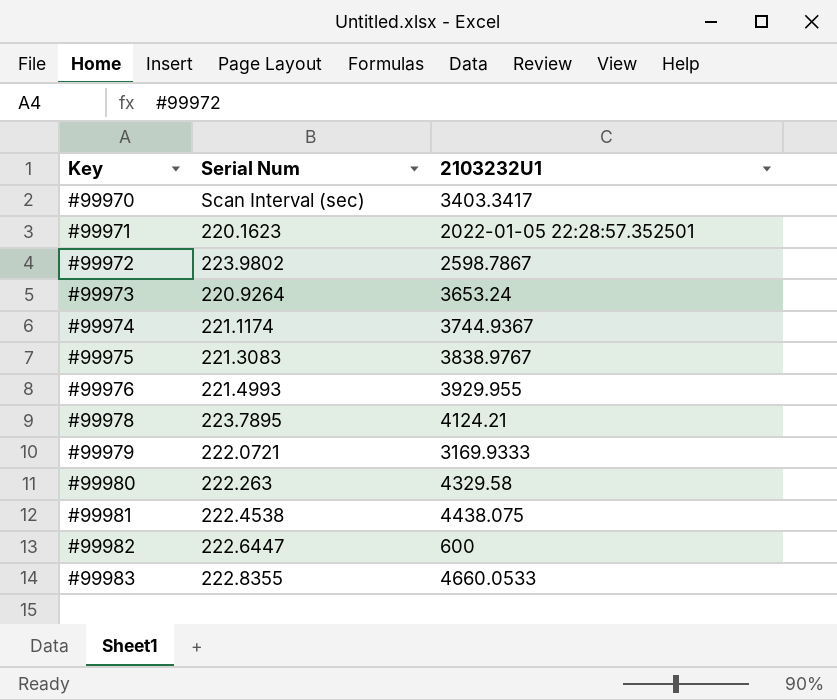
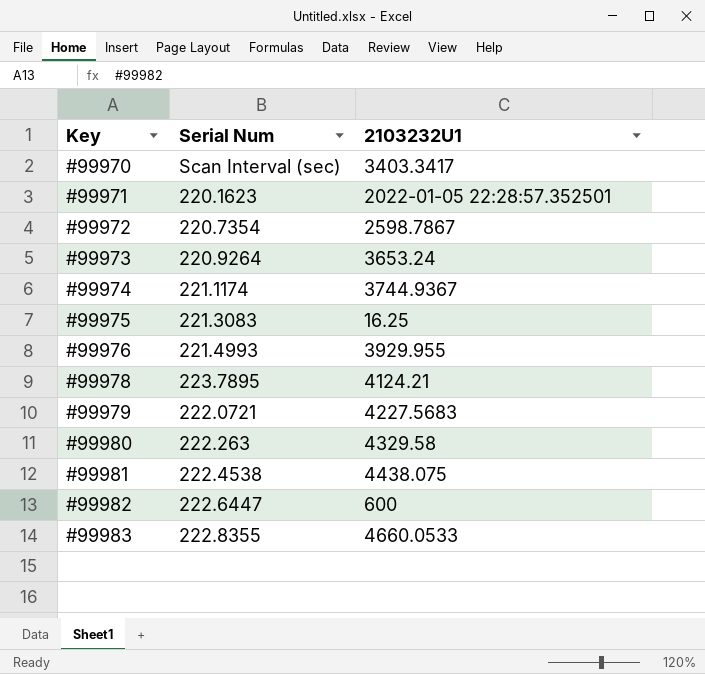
#99972 | Serial Num: 223.9802 -> 220.7354
#99975 | 2103232U1: 3838.9767 -> 16.25
#99979 | 2103232U1: 3169.9333 -> 4227.5683

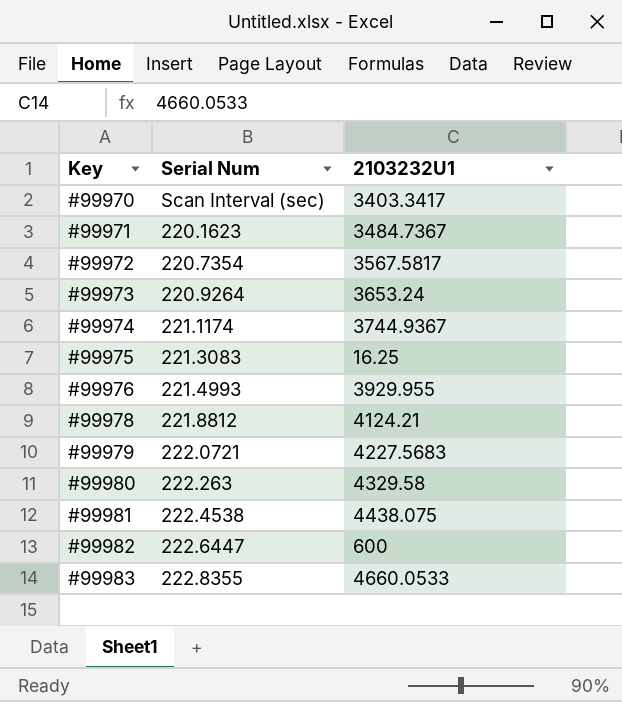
#99971 | 2103232U1: 2022-01-05 22:28:57.352501 -> 3484.7367
#99972 | 2103232U1: 2598.7867 -> 3567.5817
#99978 | Serial Num: 223.7895 -> 221.8812

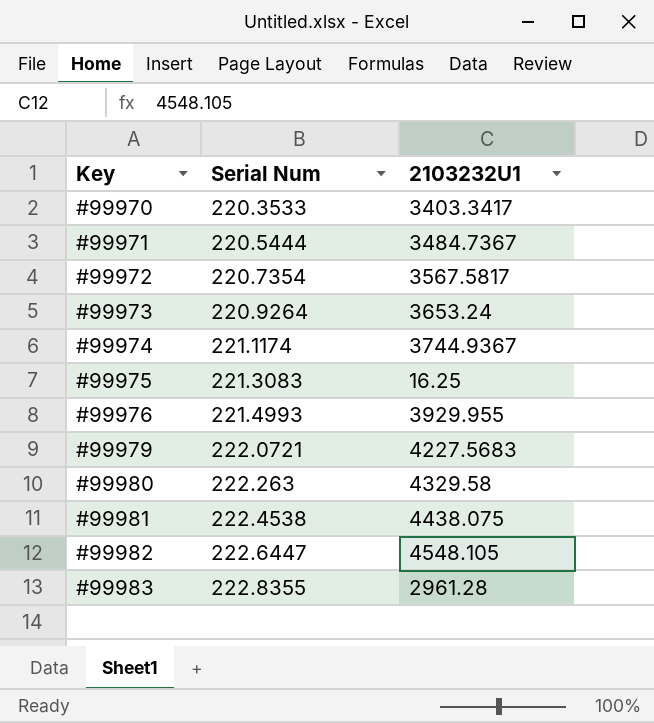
row #99978: 221.8812 | 4124.21 -> none
#99970 | Serial Num: Scan Interval (sec) -> 220.3533
#99971 | Serial Num: 220.1623 -> 220.5444
#99982 | 2103232U1: 600 -> 4548.105
#99983 | 2103232U1: 4660.0533 -> 2961.28

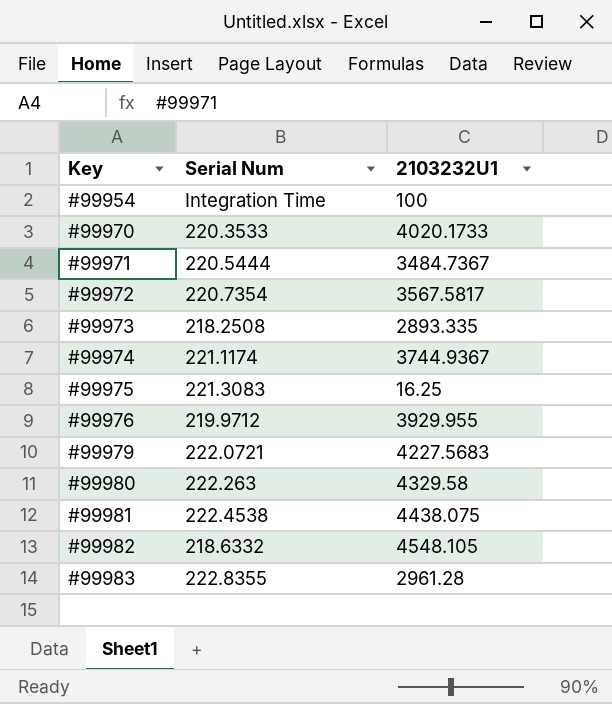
row #99954: none -> Integration Time | 100
#99970 | 2103232U1: 3403.3417 -> 4020.1733
#99973 | Serial Num: 220.9264 -> 218.2508
#99973 | 2103232U1: 3653.24 -> 2893.335
#99976 | Serial Num: 221.4993 -> 219.9712
#99982 | Serial Num: 222.6447 -> 218.6332

